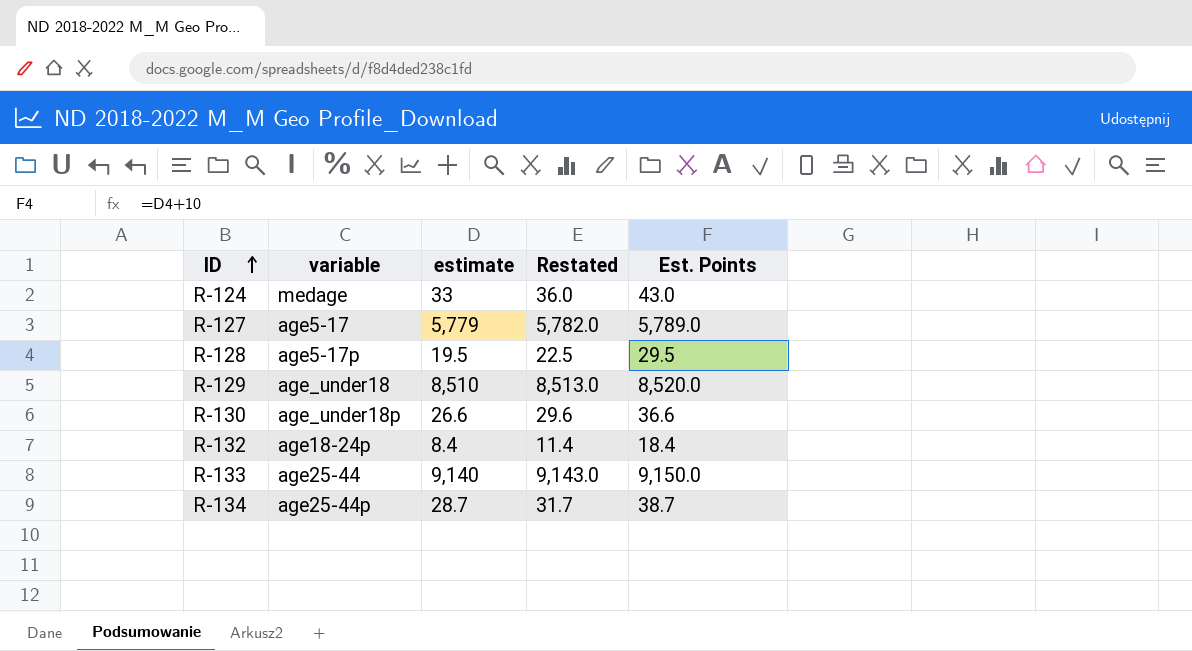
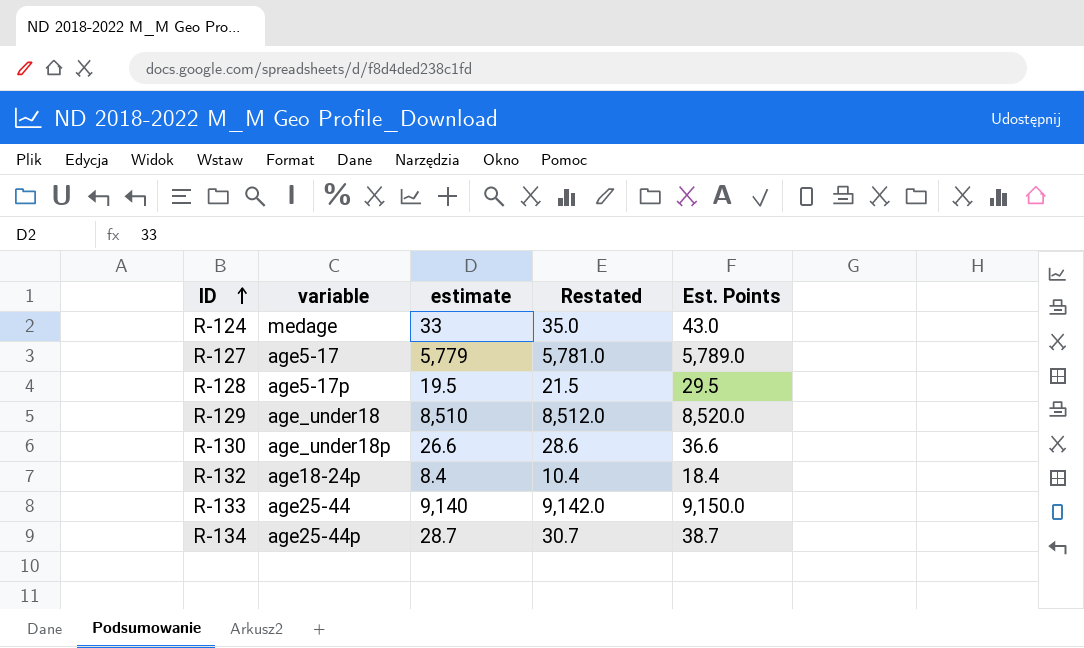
column Restated | formula: [estimate] + 3 -> [estimate] + 2

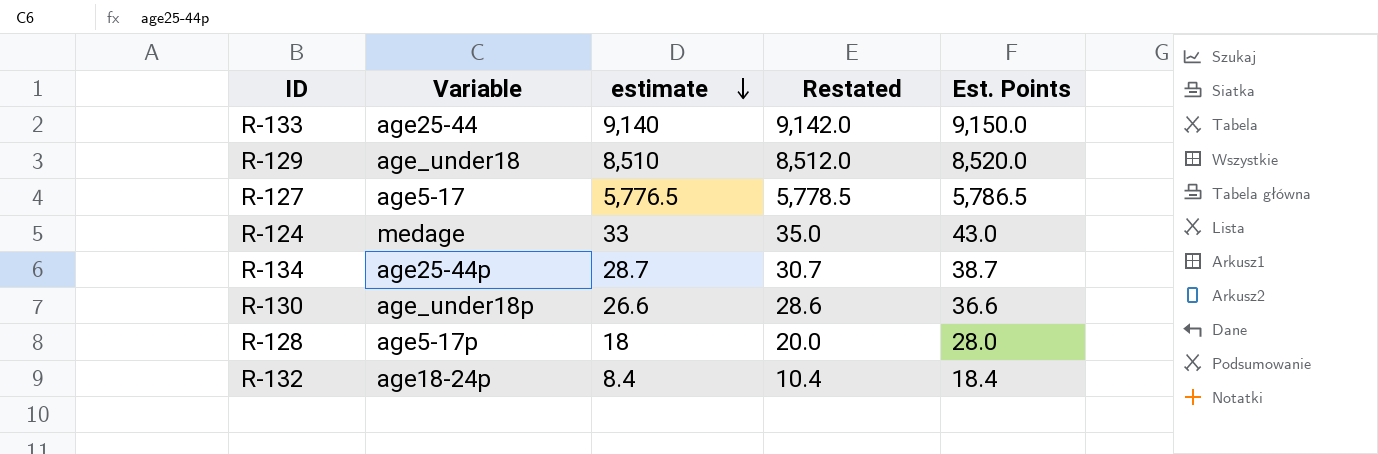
row order: ID ascending -> estimate descending
column name: variable -> Variable
R-127 | estimate: 5,779 -> 5,776.5
R-127 | Restated: 5,781.0 -> 5,778.5
R-127 | Est. Points: 5,789.0 -> 5,786.5
R-128 | estimate: 19.5 -> 18
R-128 | Restated: 21.5 -> 20.0
R-128 | Est. Points: 29.5 -> 28.0

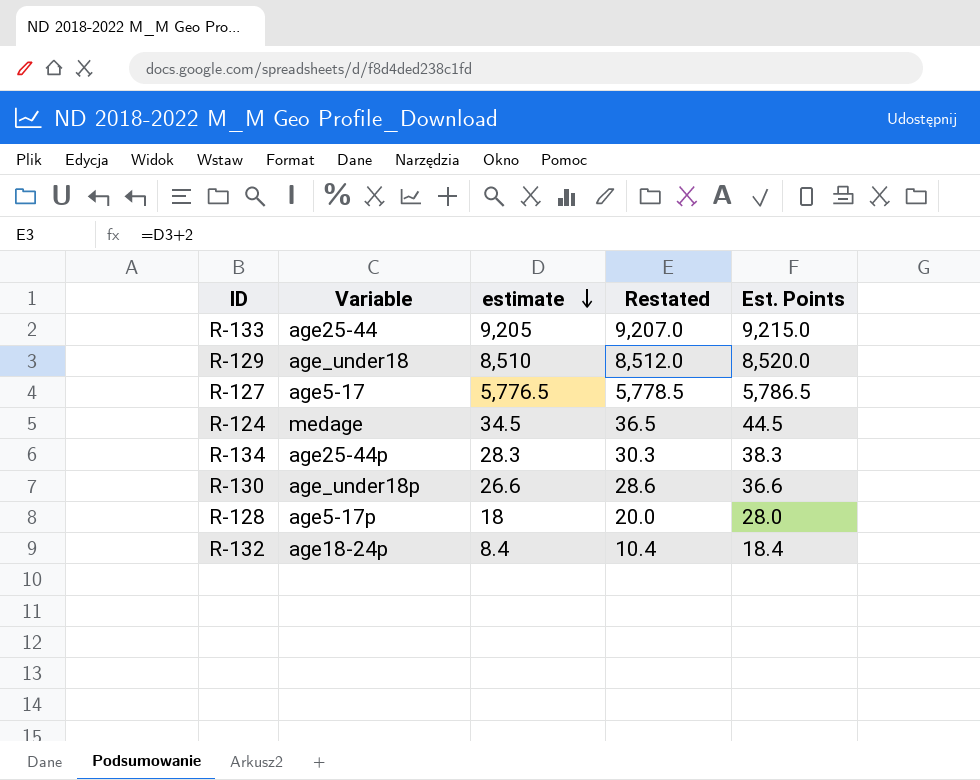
R-133 | estimate: 9,140 -> 9,205
R-133 | Restated: 9,142.0 -> 9,207.0
R-133 | Est. Points: 9,150.0 -> 9,215.0
R-124 | estimate: 33 -> 34.5
R-124 | Restated: 35.0 -> 36.5
R-124 | Est. Points: 43.0 -> 44.5
R-134 | estimate: 28.7 -> 28.3
R-134 | Restated: 30.7 -> 30.3
R-134 | Est. Points: 38.7 -> 38.3

